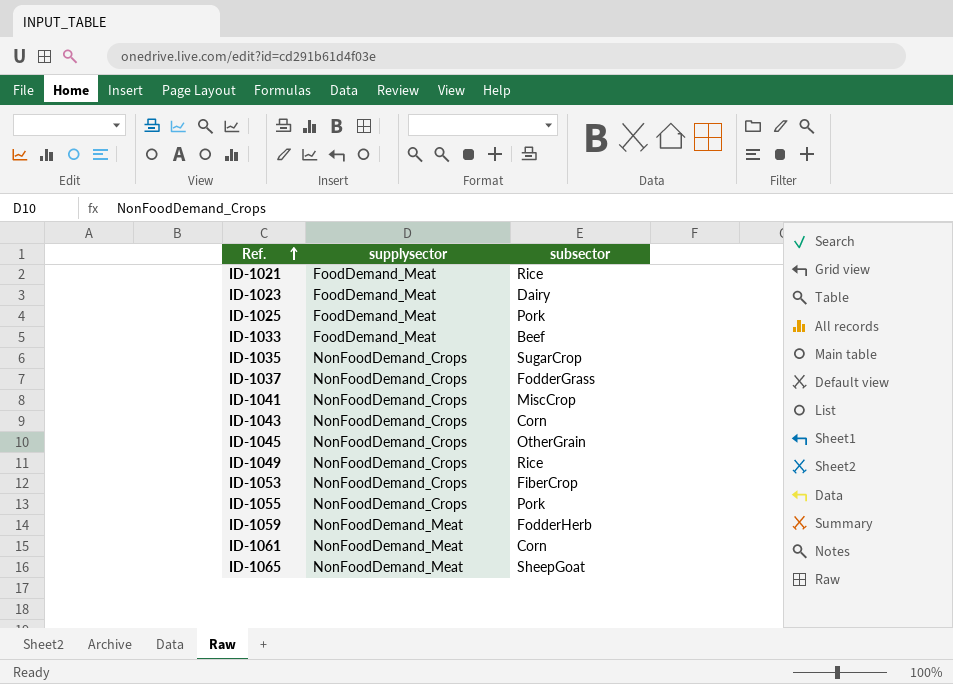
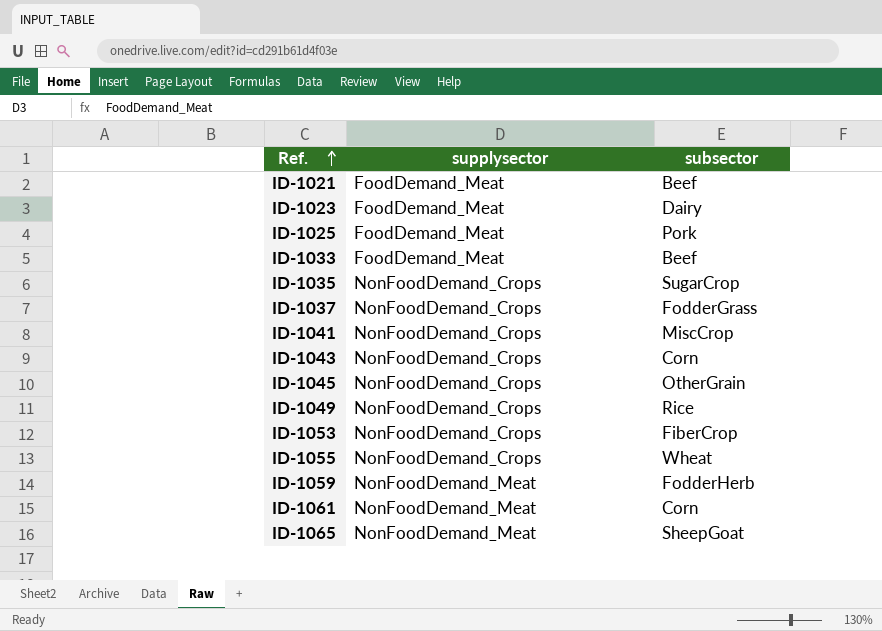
ID-1021 | subsector: Rice -> Beef
ID-1055 | subsector: Pork -> Wheat

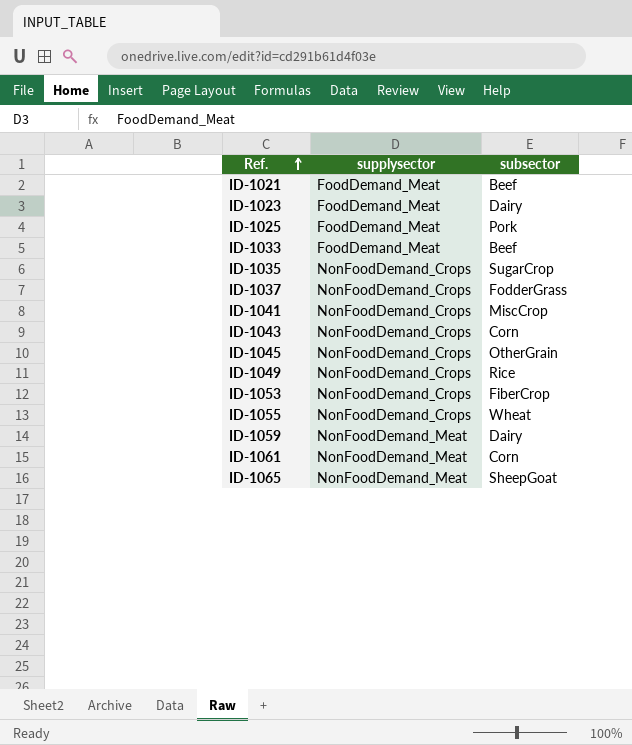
ID-1059 | subsector: FodderHerb -> Dairy

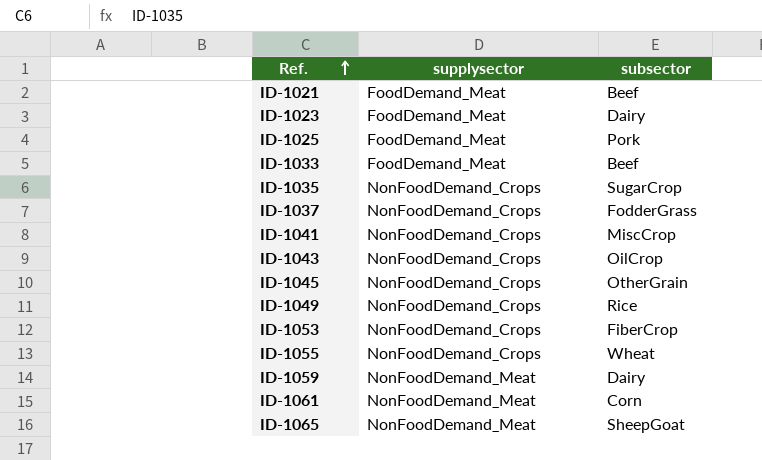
ID-1043 | subsector: Corn -> OilCrop

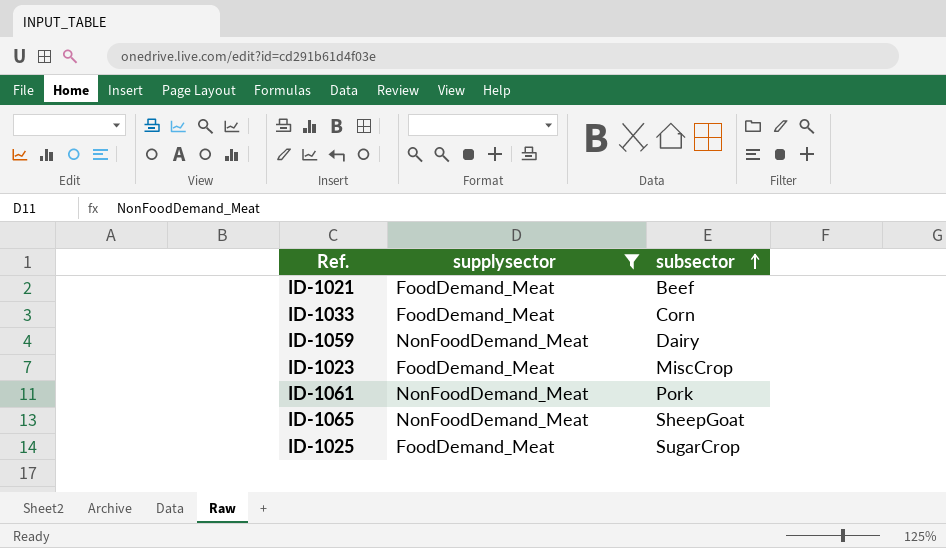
filter: none -> supplysector != NonFoodDemand_Crops
row order: Ref. ascending -> subsector ascending
ID-1033 | subsector: Beef -> Corn
ID-1023 | subsector: Dairy -> MiscCrop
ID-1061 | subsector: Corn -> Pork
ID-1025 | subsector: Pork -> SugarCrop

